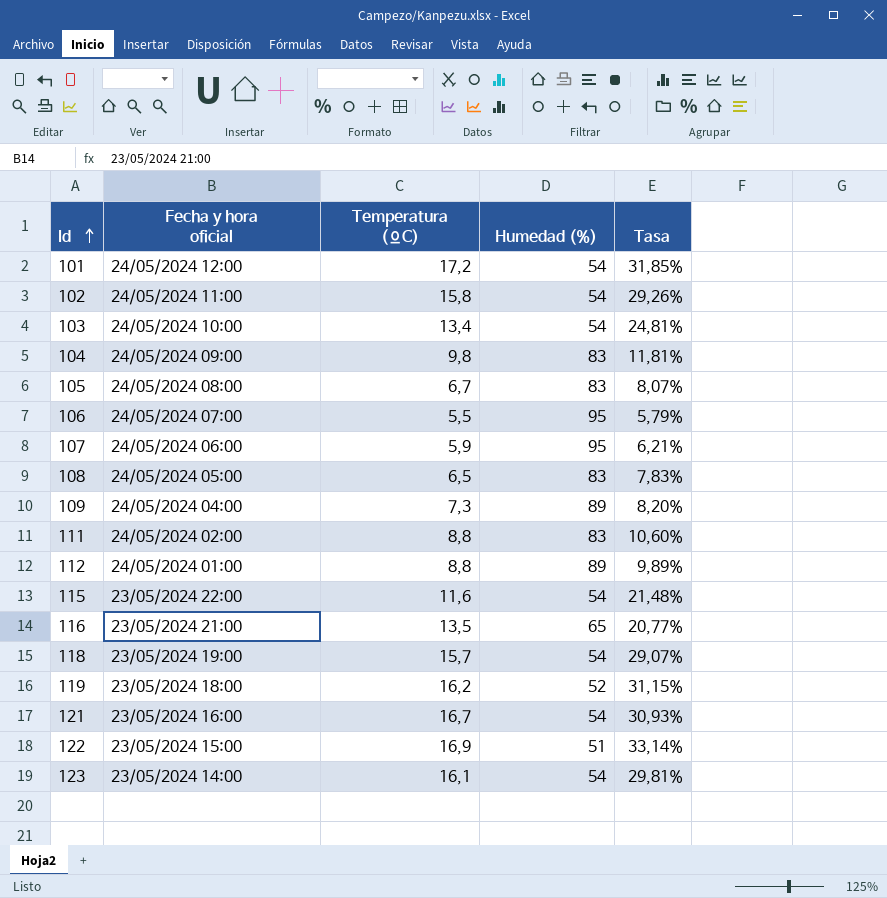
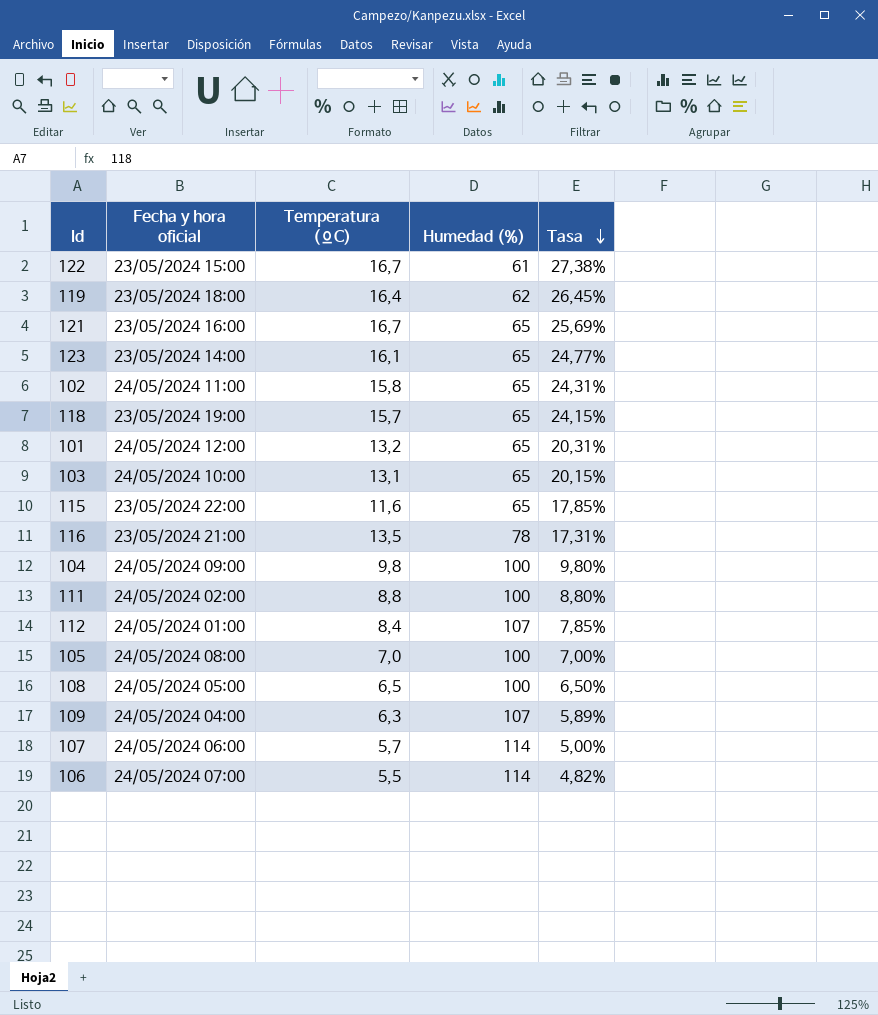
row order: Id ascending -> Tasa descending
122 | Temperatura (ºC): 16,9 -> 16,7
122 | Humedad (%): 51 -> 61
122 | Tasa: 33,14% -> 27,38%
119 | Temperatura (ºC): 16,2 -> 16,4
119 | Humedad (%): 52 -> 62
119 | Tasa: 31,15% -> 26,45%
121 | Humedad (%): 54 -> 65
121 | Tasa: 30,93% -> 25,69%
123 | Humedad (%): 54 -> 65
123 | Tasa: 29,81% -> 24,77%
102 | Humedad (%): 54 -> 65
102 | Tasa: 29,26% -> 24,31%
118 | Humedad (%): 54 -> 65
118 | Tasa: 29,07% -> 24,15%
101 | Temperatura (ºC): 17,2 -> 13,2
101 | Humedad (%): 54 -> 65
101 | Tasa: 31,85% -> 20,31%
103 | Temperatura (ºC): 13,4 -> 13,1
103 | Humedad (%): 54 -> 65
103 | Tasa: 24,81% -> 20,15%
115 | Humedad (%): 54 -> 65
115 | Tasa: 21,48% -> 17,85%
116 | Humedad (%): 65 -> 78
116 | Tasa: 20,77% -> 17,31%
104 | Humedad (%): 83 -> 100
104 | Tasa: 11,81% -> 9,80%
111 | Humedad (%): 83 -> 100
111 | Tasa: 10,60% -> 8,80%
112 | Temperatura (ºC): 8,8 -> 8,4
112 | Humedad (%): 89 -> 107
112 | Tasa: 9,89% -> 7,85%
105 | Temperatura (ºC): 6,7 -> 7,0
105 | Humedad (%): 83 -> 100
105 | Tasa: 8,07% -> 7,00%
108 | Humedad (%): 83 -> 100
108 | Tasa: 7,83% -> 6,50%
109 | Temperatura (ºC): 7,3 -> 6,3
109 | Humedad (%): 89 -> 107
109 | Tasa: 8,20% -> 5,89%
107 | Temperatura (ºC): 5,9 -> 5,7
107 | Humedad (%): 95 -> 114
107 | Tasa: 6,21% -> 5,00%
106 | Humedad (%): 95 -> 114
106 | Tasa: 5,79% -> 4,82%

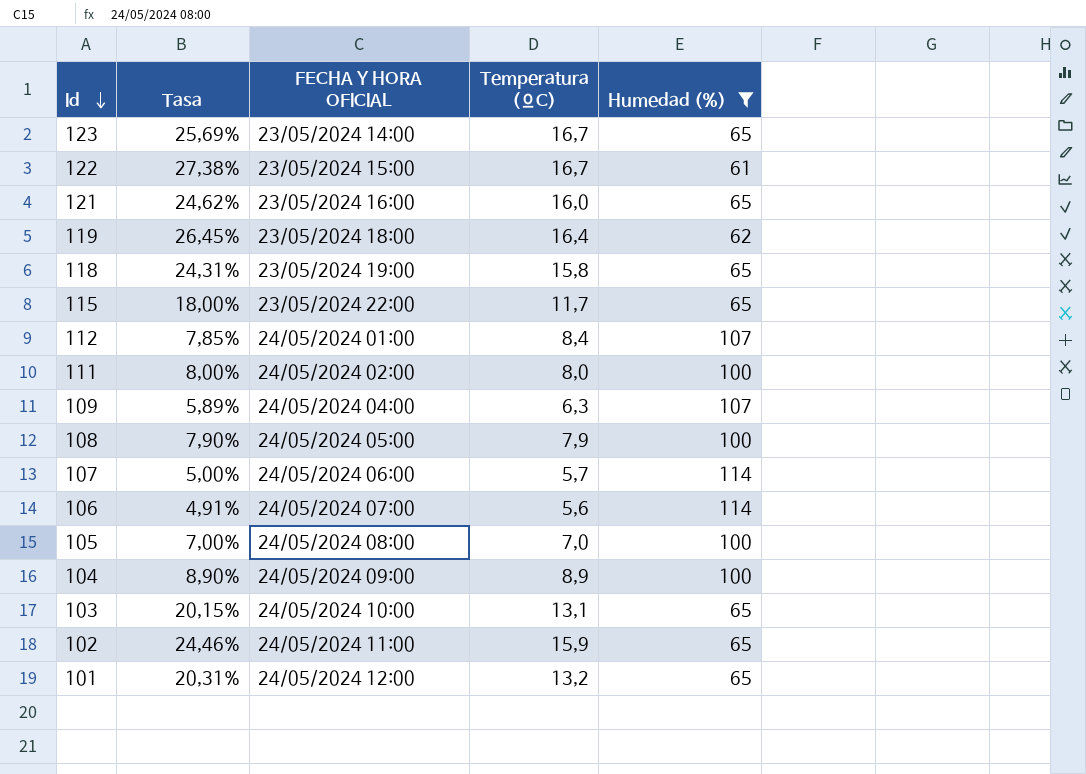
filter: none -> Humedad (%) != 78
row order: Tasa descending -> Id descending
column Tasa | position: 5 -> 2
column name: Fecha y hora oficial -> FECHA Y HORA OFICIAL
123 | Tasa: 24,77% -> 25,69%
123 | Temperatura (ºC): 16,1 -> 16,7
121 | Tasa: 25,69% -> 24,62%
121 | Temperatura (ºC): 16,7 -> 16,0
118 | Tasa: 24,15% -> 24,31%
118 | Temperatura (ºC): 15,7 -> 15,8
115 | Tasa: 17,85% -> 18,00%
115 | Temperatura (ºC): 11,6 -> 11,7
111 | Tasa: 8,80% -> 8,00%
111 | Temperatura (ºC): 8,8 -> 8,0
108 | Tasa: 6,50% -> 7,90%
108 | Temperatura (ºC): 6,5 -> 7,9
106 | Tasa: 4,82% -> 4,91%
106 | Temperatura (ºC): 5,5 -> 5,6
104 | Tasa: 9,80% -> 8,90%
104 | Temperatura (ºC): 9,8 -> 8,9
102 | Tasa: 24,31% -> 24,46%
102 | Temperatura (ºC): 15,8 -> 15,9

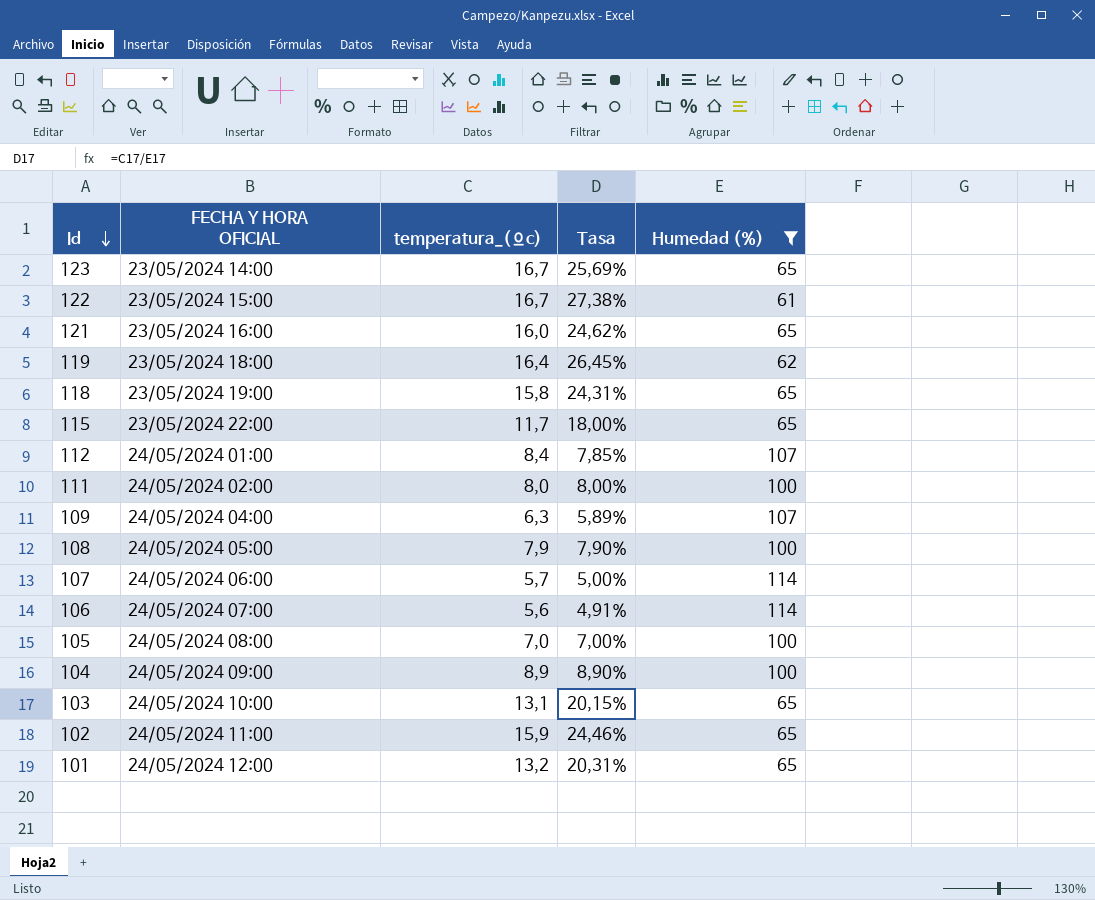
column name: Temperatura (ºC) -> temperatura_(ºc)
column Tasa | position: 2 -> 4

